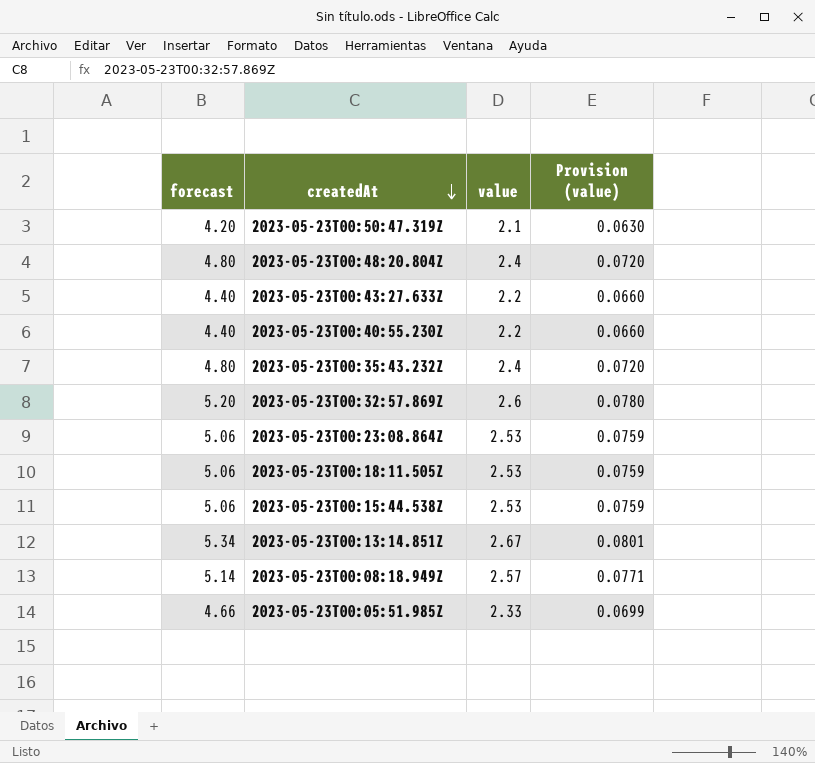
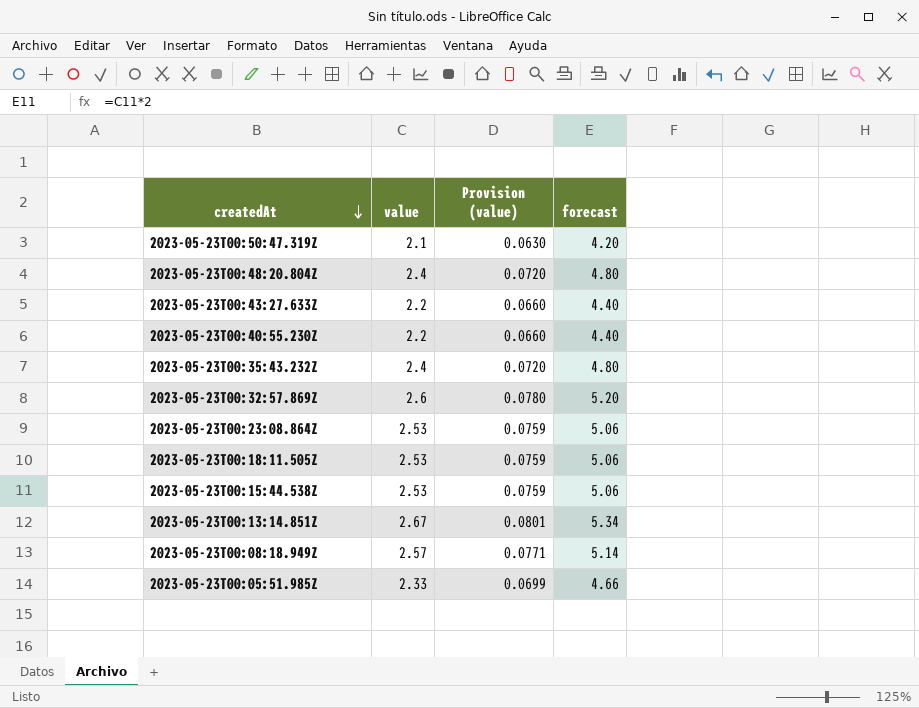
column forecast | position: 1 -> 4

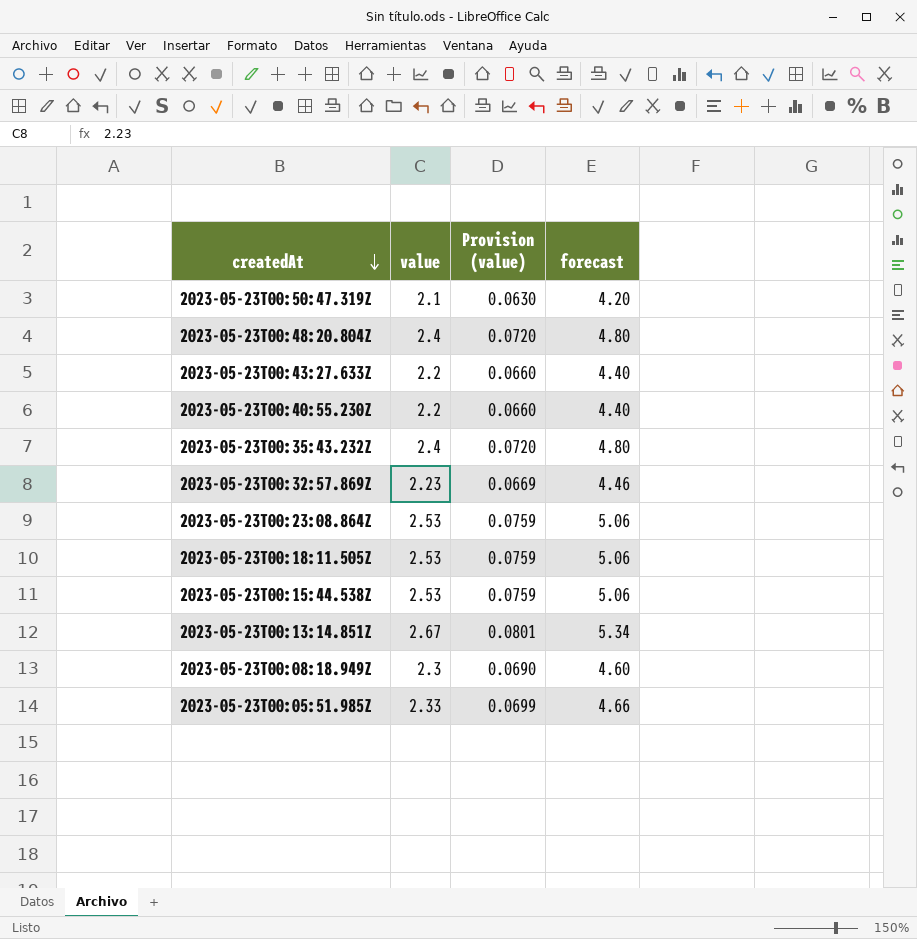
2023-05-23T00:32:57.869Z | value: 2.6 -> 2.23
2023-05-23T00:32:57.869Z | Provision (value): 0.0780 -> 0.0669
2023-05-23T00:32:57.869Z | forecast: 5.20 -> 4.46
2023-05-23T00:08:18.949Z | value: 2.57 -> 2.3
2023-05-23T00:08:18.949Z | Provision (value): 0.0771 -> 0.0690
2023-05-23T00:08:18.949Z | forecast: 5.14 -> 4.60

